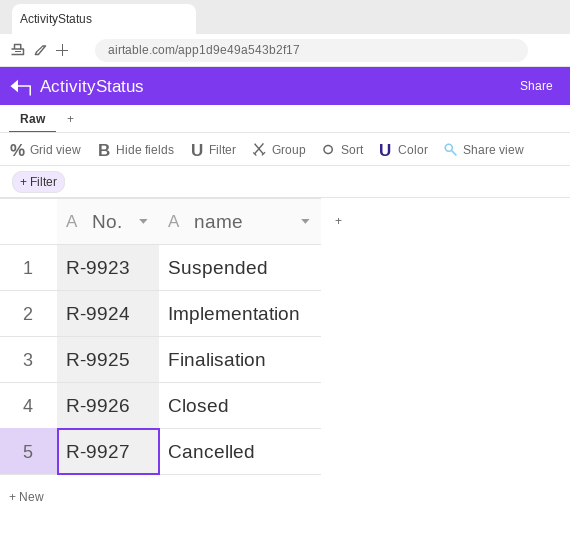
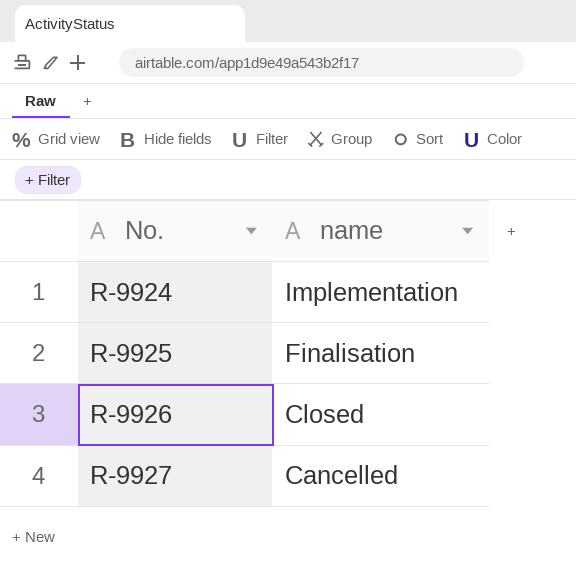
row R-9923: Suspended -> none

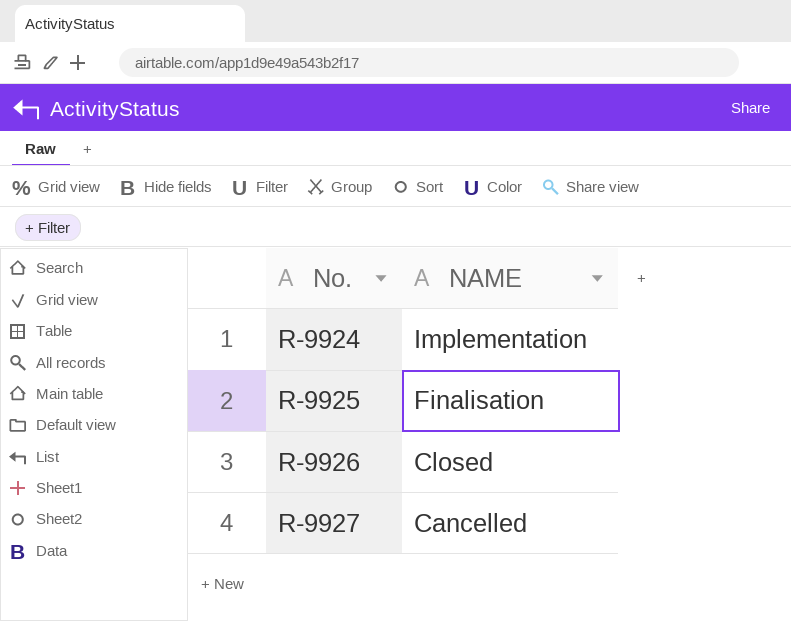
column name: name -> NAME

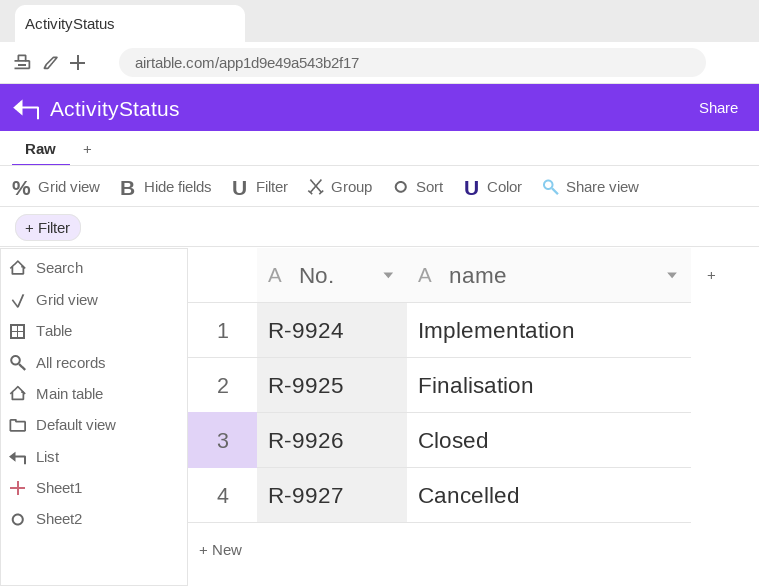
column name: NAME -> name

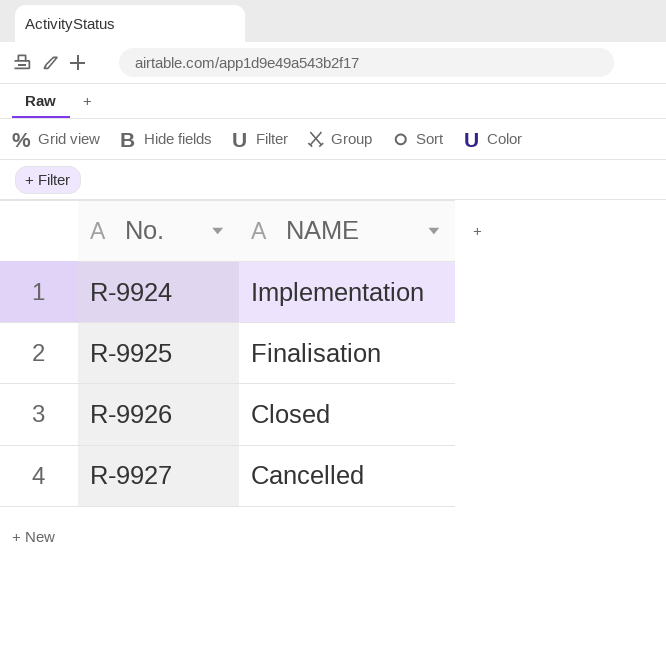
column name: name -> NAME

